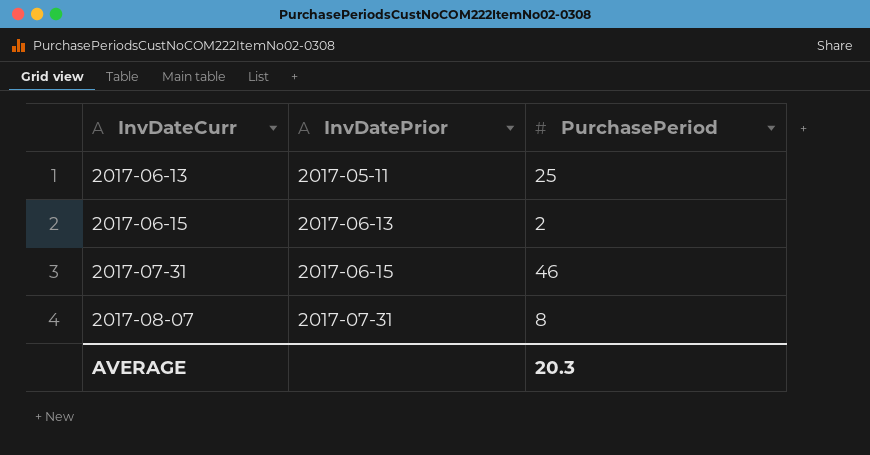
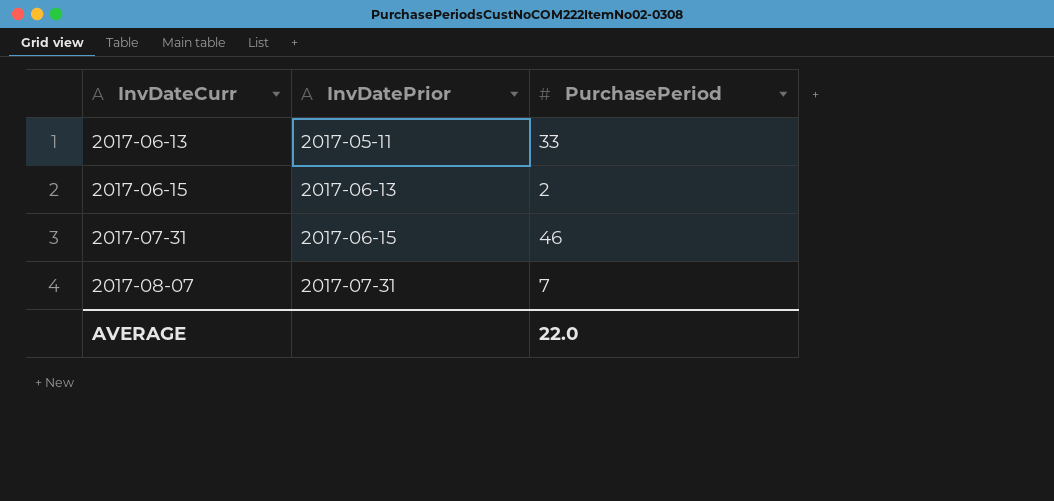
2017-06-13 | PurchasePeriod: 25 -> 33
2017-08-07 | PurchasePeriod: 8 -> 7
AVERAGE | PurchasePeriod: 20.3 -> 22.0

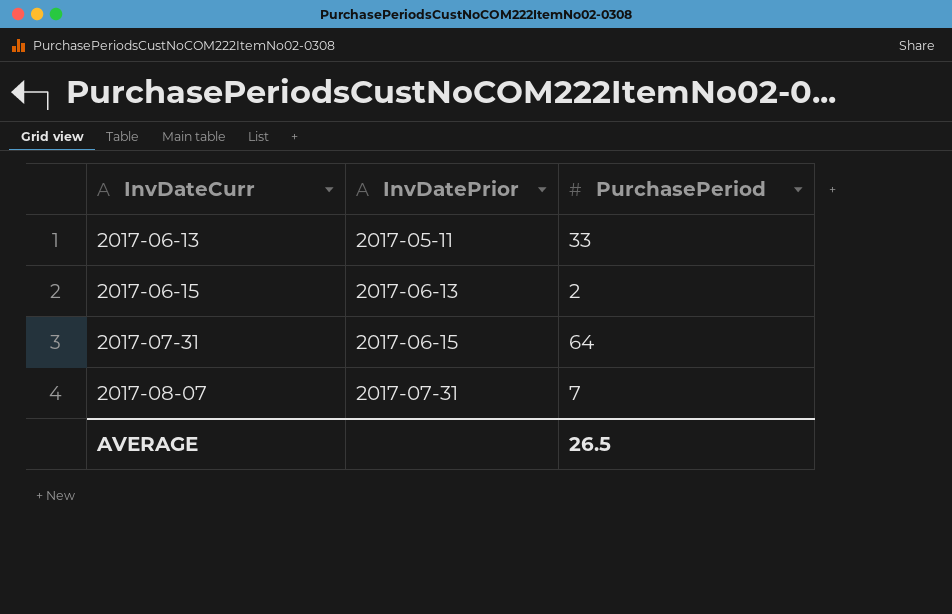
2017-07-31 | PurchasePeriod: 46 -> 64
AVERAGE | PurchasePeriod: 22.0 -> 26.5

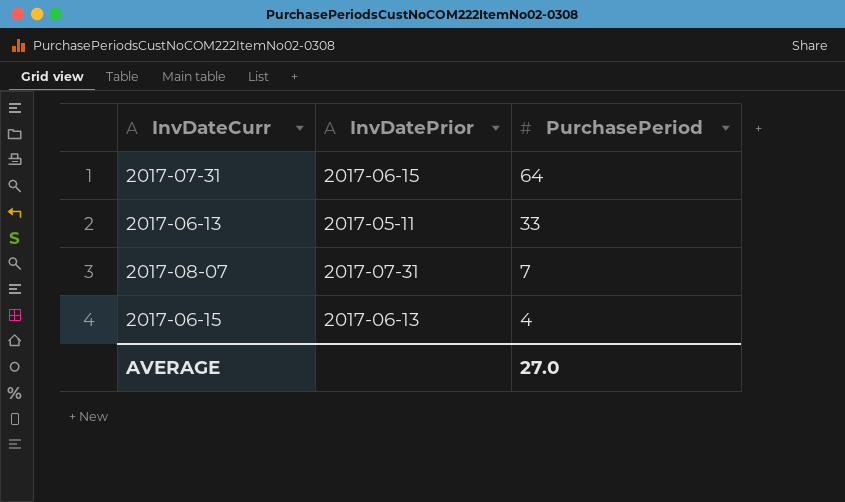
row order: InvDateCurr ascending -> PurchasePeriod descending
2017-06-15 | PurchasePeriod: 2 -> 4
AVERAGE | PurchasePeriod: 26.5 -> 27.0

